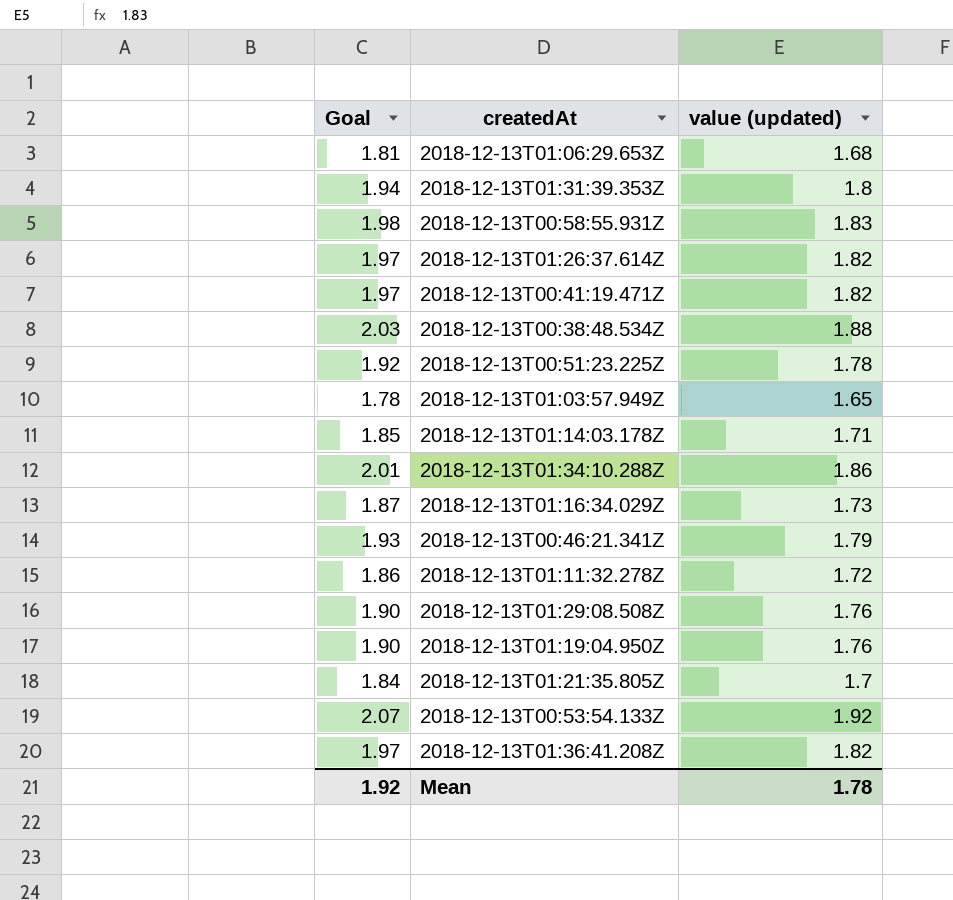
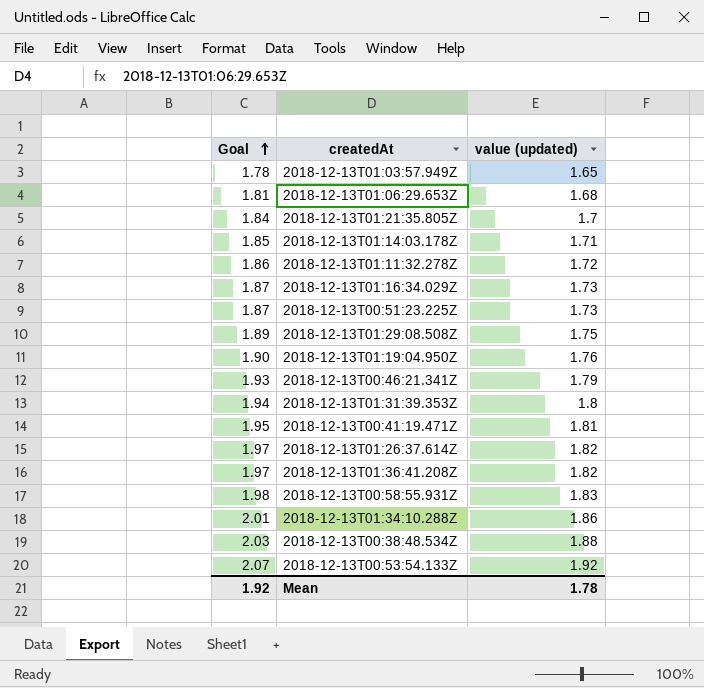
row order: none -> Goal ascending
2018-12-13T00:51:23.225Z | Goal: 1.92 -> 1.87
2018-12-13T00:51:23.225Z | value (updated): 1.78 -> 1.73
2018-12-13T01:29:08.508Z | Goal: 1.90 -> 1.89
2018-12-13T01:29:08.508Z | value (updated): 1.76 -> 1.75
2018-12-13T00:41:19.471Z | Goal: 1.97 -> 1.95
2018-12-13T00:41:19.471Z | value (updated): 1.82 -> 1.81

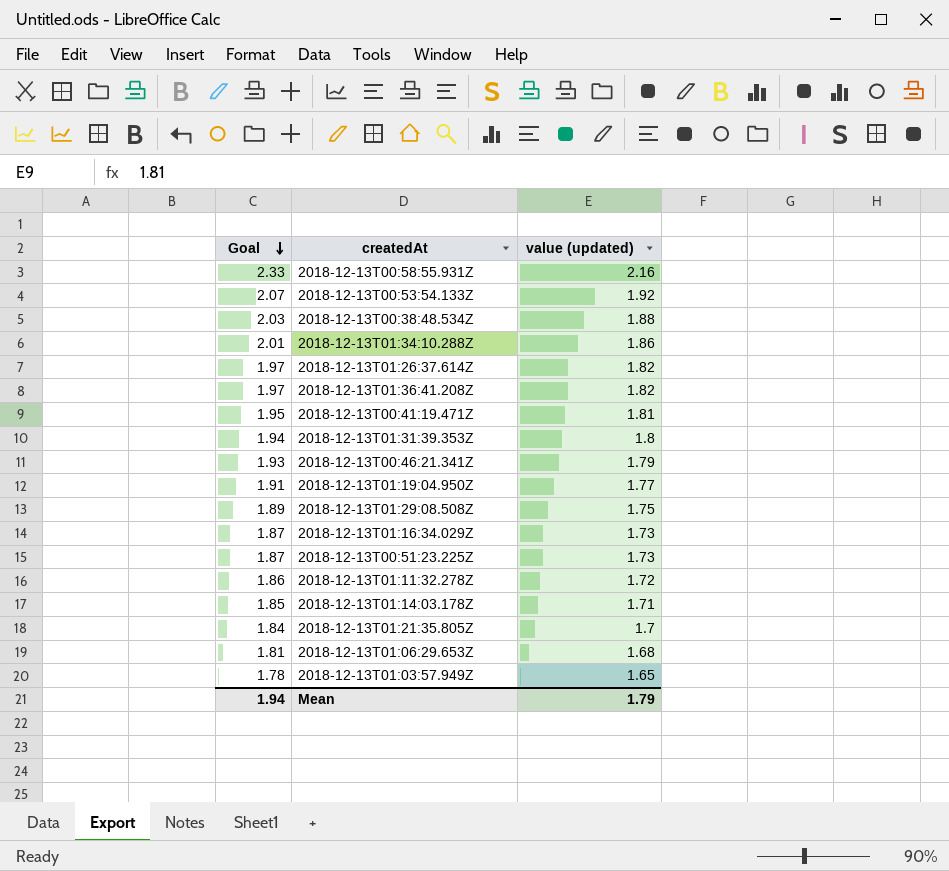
row order: Goal ascending -> Goal descending
2018-12-13T00:58:55.931Z | Goal: 1.98 -> 2.33
2018-12-13T00:58:55.931Z | value (updated): 1.83 -> 2.16
2018-12-13T01:19:04.950Z | Goal: 1.90 -> 1.91
2018-12-13T01:19:04.950Z | value (updated): 1.76 -> 1.77
Mean | Goal: 1.92 -> 1.94
Mean | value (updated): 1.78 -> 1.79

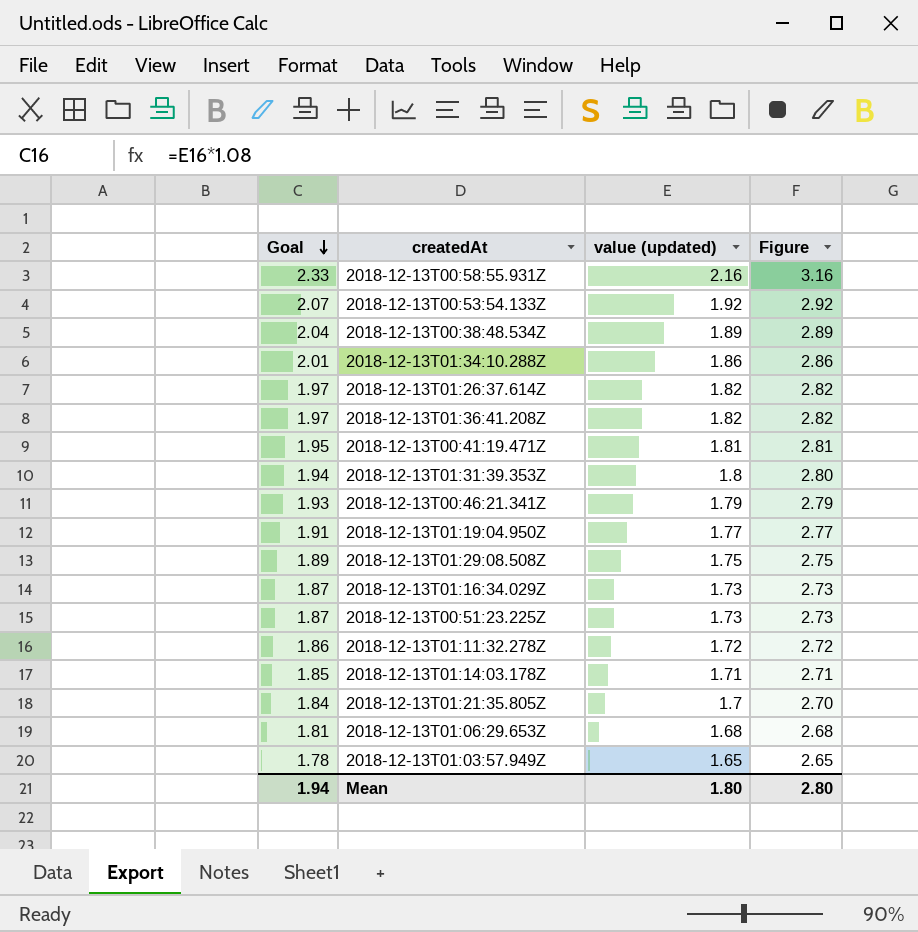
column Figure | formula: none -> [value (updated)] + 1
2018-12-13T00:38:48.534Z | Goal: 2.03 -> 2.04
2018-12-13T00:38:48.534Z | value (updated): 1.88 -> 1.89
Mean | value (updated): 1.79 -> 1.80

